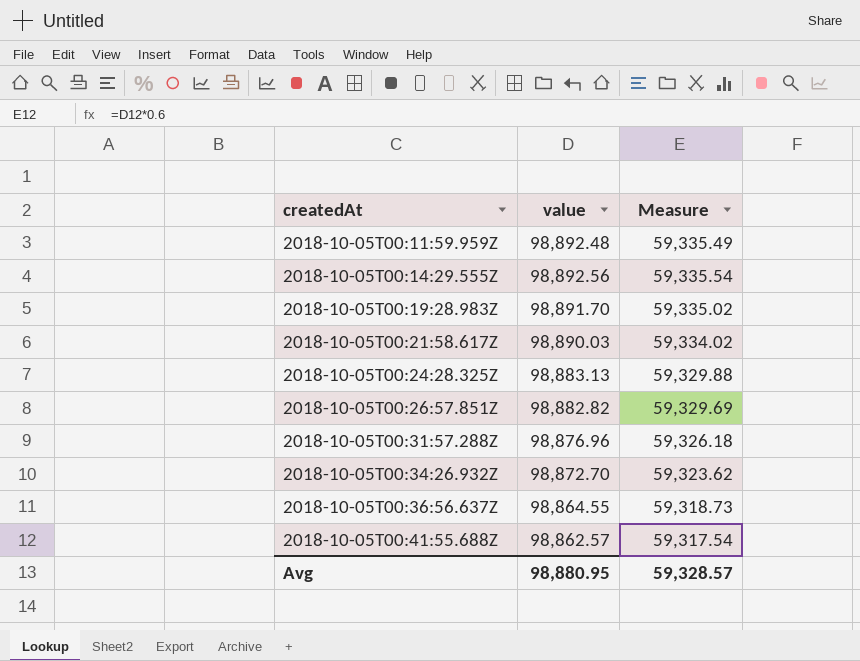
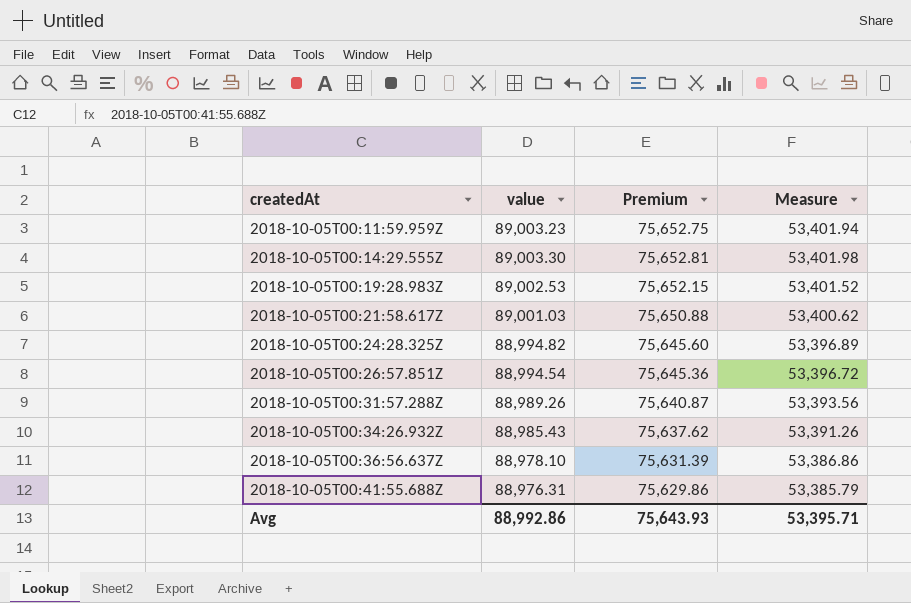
column Premium | formula: none -> [value] * 0.85
2018-10-05T00:11:59.959Z | value: 98,892.48 -> 89,003.23
2018-10-05T00:11:59.959Z | Measure: 59,335.49 -> 53,401.94
2018-10-05T00:14:29.555Z | value: 98,892.56 -> 89,003.30
2018-10-05T00:14:29.555Z | Measure: 59,335.54 -> 53,401.98
2018-10-05T00:19:28.983Z | value: 98,891.70 -> 89,002.53
2018-10-05T00:19:28.983Z | Measure: 59,335.02 -> 53,401.52
2018-10-05T00:21:58.617Z | value: 98,890.03 -> 89,001.03
2018-10-05T00:21:58.617Z | Measure: 59,334.02 -> 53,400.62
2018-10-05T00:24:28.325Z | value: 98,883.13 -> 88,994.82
2018-10-05T00:24:28.325Z | Measure: 59,329.88 -> 53,396.89
2018-10-05T00:26:57.851Z | value: 98,882.82 -> 88,994.54
2018-10-05T00:26:57.851Z | Measure: 59,329.69 -> 53,396.72
2018-10-05T00:31:57.288Z | value: 98,876.96 -> 88,989.26
2018-10-05T00:31:57.288Z | Measure: 59,326.18 -> 53,393.56
2018-10-05T00:34:26.932Z | value: 98,872.70 -> 88,985.43
2018-10-05T00:34:26.932Z | Measure: 59,323.62 -> 53,391.26
2018-10-05T00:36:56.637Z | value: 98,864.55 -> 88,978.10
2018-10-05T00:36:56.637Z | Measure: 59,318.73 -> 53,386.86
2018-10-05T00:41:55.688Z | value: 98,862.57 -> 88,976.31
2018-10-05T00:41:55.688Z | Measure: 59,317.54 -> 53,385.79
Avg | value: 98,880.95 -> 88,992.86
Avg | Measure: 59,328.57 -> 53,395.71

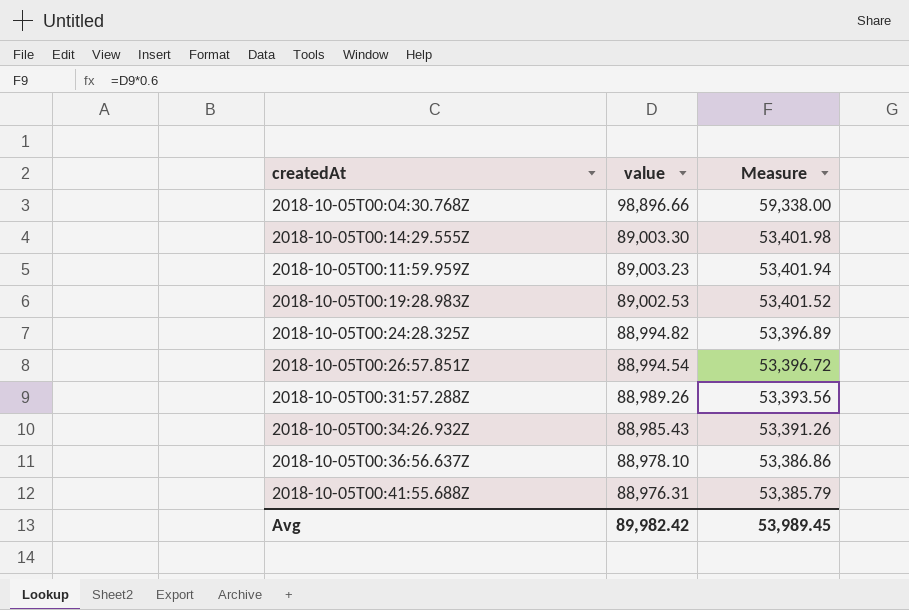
row order: createdAt ascending -> value descending
column Premium | formula: [value] * 0.85 -> none
row 2018-10-05T00:21:58.617Z: 89,001.03 | 75,650.88 | 53,400.62 -> none
row 2018-10-05T00:04:30.768Z: none -> 98,896.66 | 59,338.00
Avg | value: 88,992.86 -> 89,982.42
Avg | Measure: 53,395.71 -> 53,989.45

